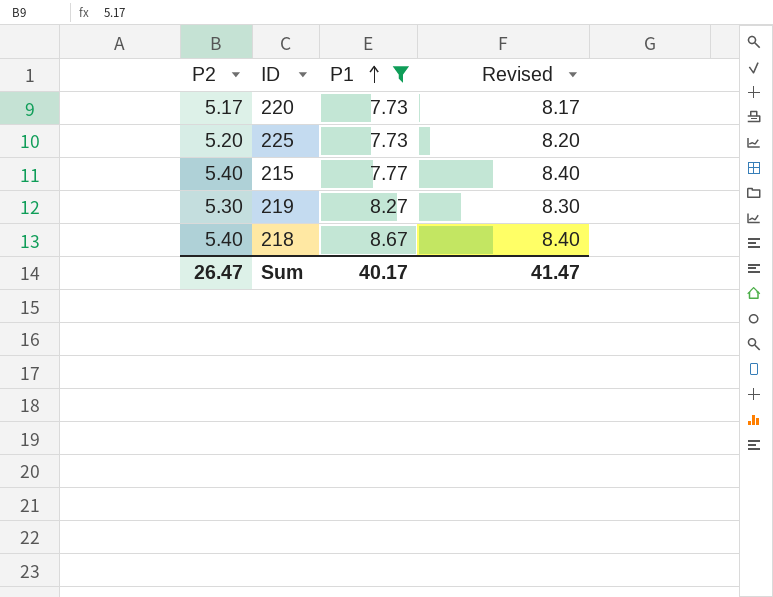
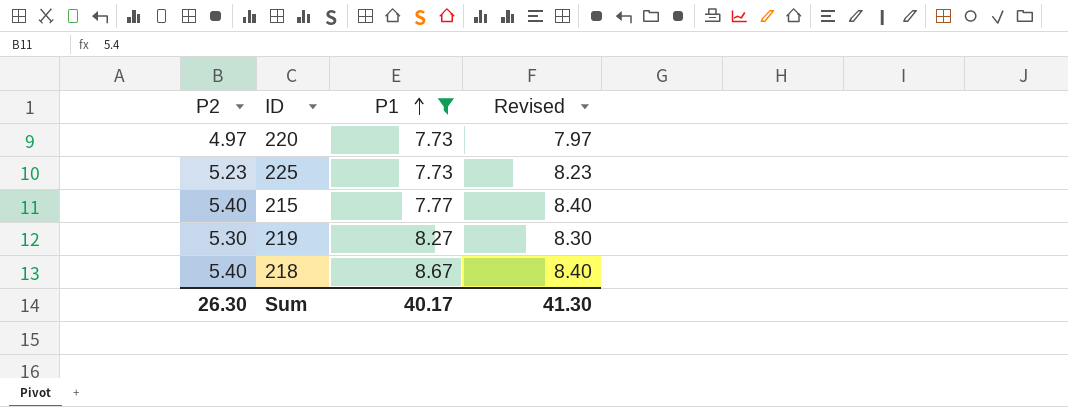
220 | P2: 5.17 -> 4.97
220 | Revised: 8.17 -> 7.97
225 | P2: 5.20 -> 5.23
225 | Revised: 8.20 -> 8.23
Sum | P2: 26.47 -> 26.30
Sum | Revised: 41.47 -> 41.30

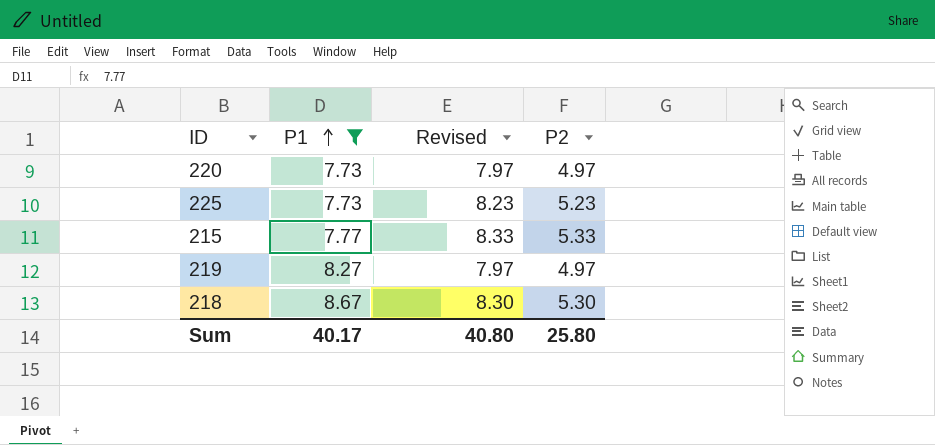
column P2 | position: 1 -> 4
215 | Revised: 8.40 -> 8.33
215 | P2: 5.40 -> 5.33
219 | Revised: 8.30 -> 7.97
219 | P2: 5.30 -> 4.97
218 | Revised: 8.40 -> 8.30
218 | P2: 5.40 -> 5.30
Sum | Revised: 41.30 -> 40.80
Sum | P2: 26.30 -> 25.80

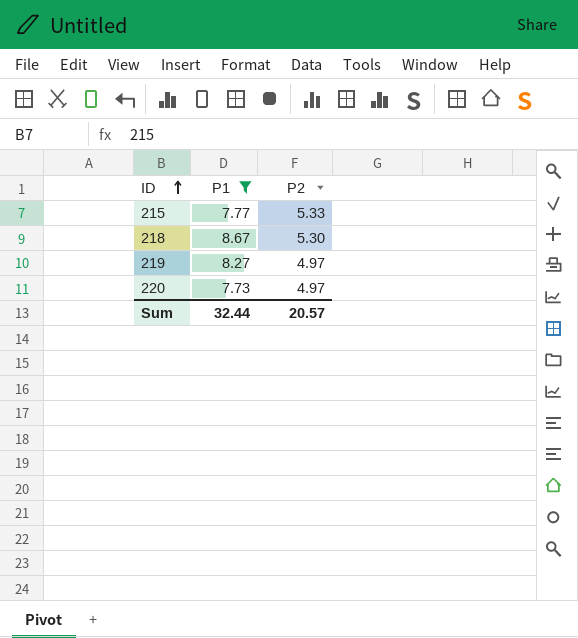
row order: P1 ascending -> ID ascending
column Revised | formula: [P2] + 3 -> none
row 225: 7.73 | 8.23 | 5.23 -> none
Sum | P1: 40.17 -> 32.44
Sum | P2: 25.80 -> 20.57

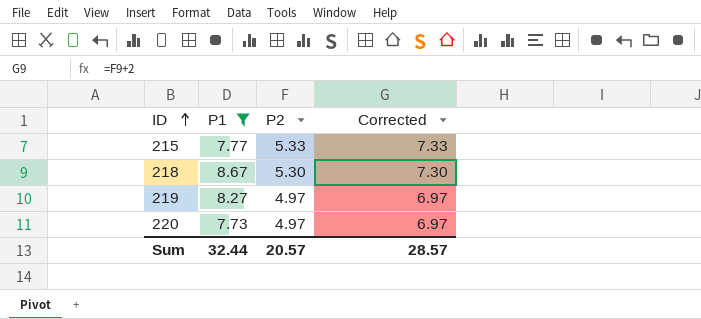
column Corrected | formula: none -> [P2] + 2

